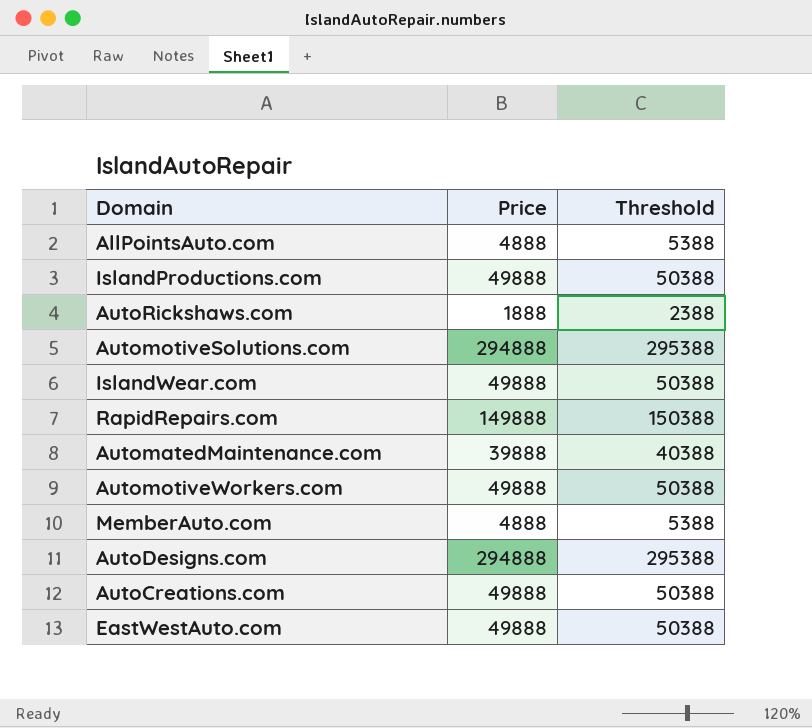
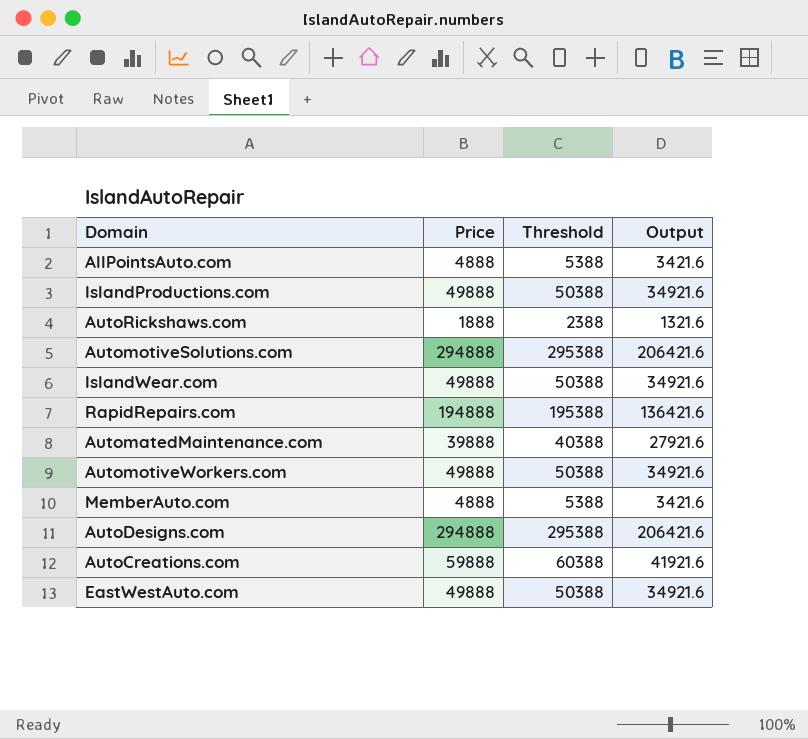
column Output | formula: none -> [Price] * 0.7
RapidRepairs.com | Price: 149888 -> 194888
RapidRepairs.com | Threshold: 150388 -> 195388
AutoCreations.com | Price: 49888 -> 59888
AutoCreations.com | Threshold: 50388 -> 60388

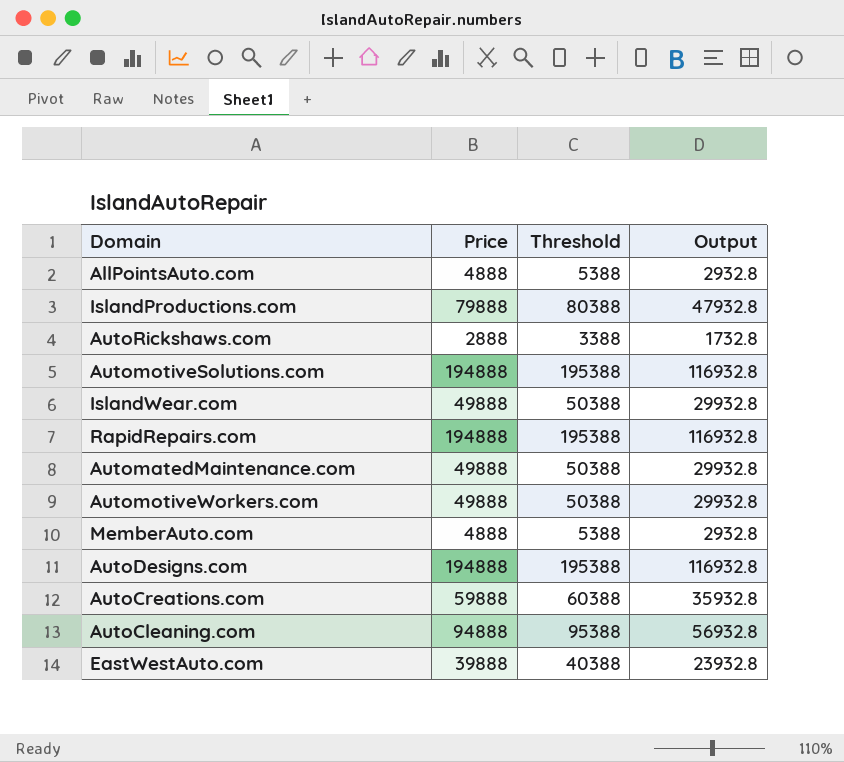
column Output | formula: [Price] * 0.7 -> [Price] * 0.6
IslandProductions.com | Price: 49888 -> 79888
IslandProductions.com | Threshold: 50388 -> 80388
AutoRickshaws.com | Price: 1888 -> 2888
AutoRickshaws.com | Threshold: 2388 -> 3388
AutomotiveSolutions.com | Price: 294888 -> 194888
AutomotiveSolutions.com | Threshold: 295388 -> 195388
AutomatedMaintenance.com | Price: 39888 -> 49888
AutomatedMaintenance.com | Threshold: 40388 -> 50388
AutoDesigns.com | Price: 294888 -> 194888
AutoDesigns.com | Threshold: 295388 -> 195388
row AutoCleaning.com: none -> 94888 | 95388 | 56932.8
EastWestAuto.com | Price: 49888 -> 39888
EastWestAuto.com | Threshold: 50388 -> 40388

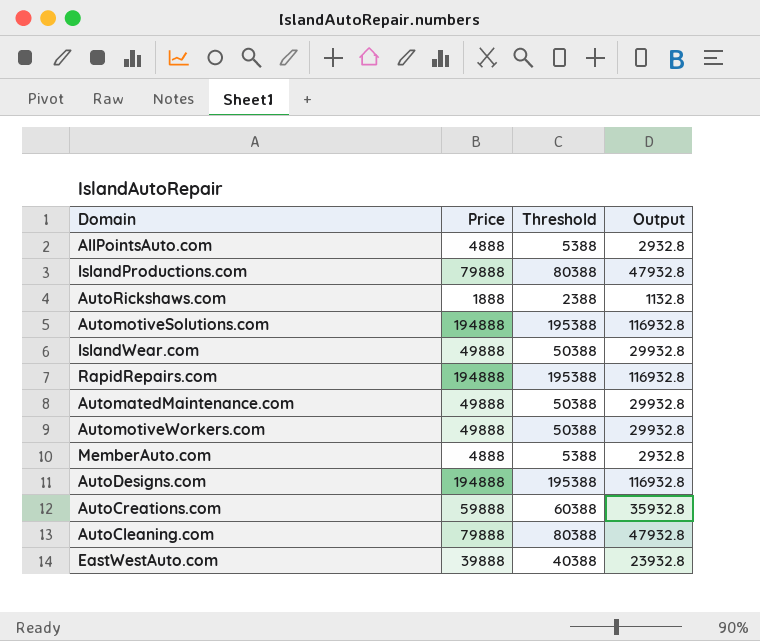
AutoRickshaws.com | Price: 2888 -> 1888
AutoRickshaws.com | Threshold: 3388 -> 2388
AutoRickshaws.com | Output: 1732.8 -> 1132.8
AutoCleaning.com | Price: 94888 -> 79888
AutoCleaning.com | Threshold: 95388 -> 80388
AutoCleaning.com | Output: 56932.8 -> 47932.8

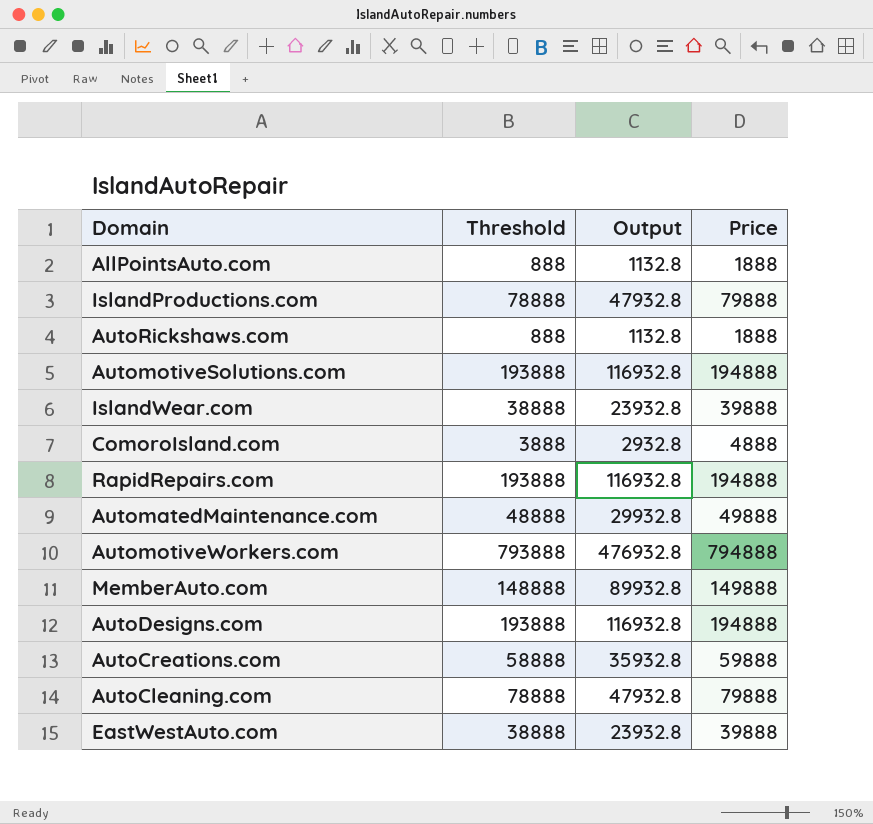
column Threshold | formula: [Price] + 500 -> [Price] - 1000
column Price | position: 2 -> 4
AllPointsAuto.com | Output: 2932.8 -> 1132.8
AllPointsAuto.com | Price: 4888 -> 1888
IslandWear.com | Output: 29932.8 -> 23932.8
IslandWear.com | Price: 49888 -> 39888
row ComoroIsland.com: none -> 3888 | 2932.8 | 4888
AutomotiveWorkers.com | Output: 29932.8 -> 476932.8
AutomotiveWorkers.com | Price: 49888 -> 794888
MemberAuto.com | Output: 2932.8 -> 89932.8
MemberAuto.com | Price: 4888 -> 149888

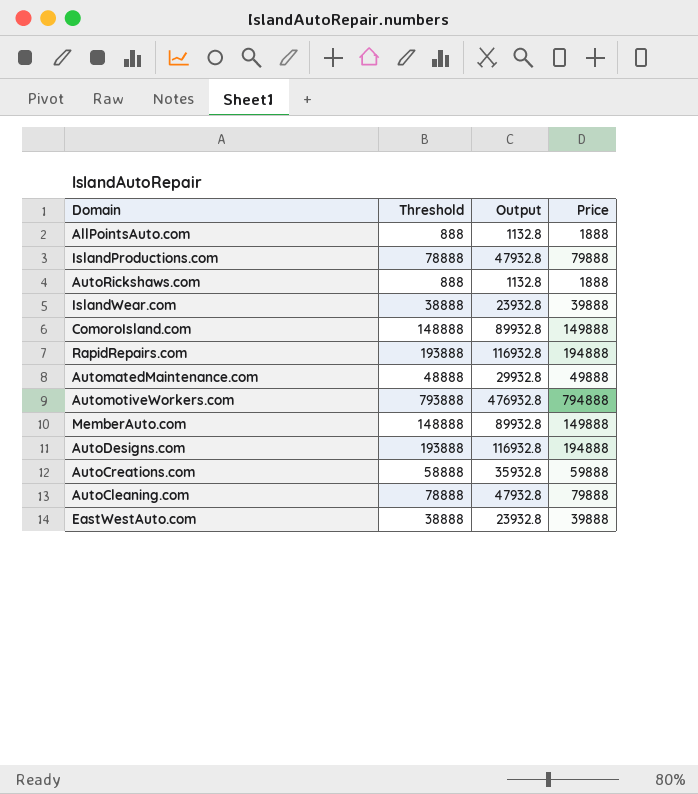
row AutomotiveSolutions.com: 193888 | 116932.8 | 194888 -> none
ComoroIsland.com | Threshold: 3888 -> 148888
ComoroIsland.com | Output: 2932.8 -> 89932.8
ComoroIsland.com | Price: 4888 -> 149888

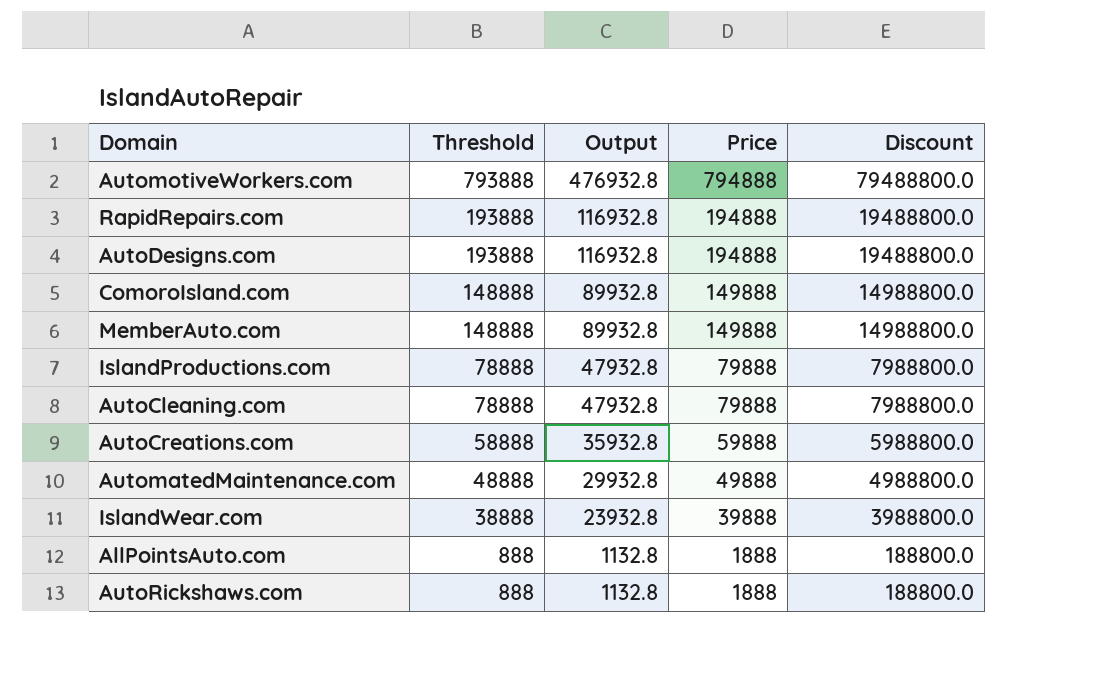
row order: none -> Threshold descending
column Discount | formula: none -> [Price] * 100
row EastWestAuto.com: 38888 | 23932.8 | 39888 -> none

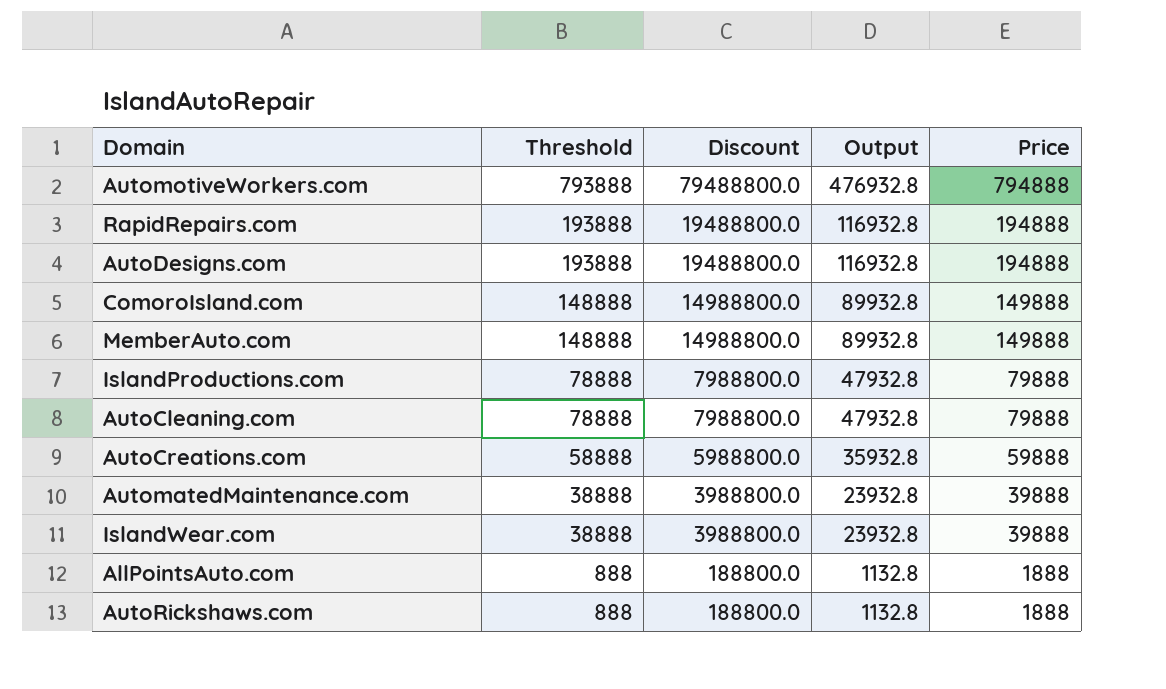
column Discount | position: 5 -> 3
AutomatedMaintenance.com | Threshold: 48888 -> 38888
AutomatedMaintenance.com | Discount: 4988800.0 -> 3988800.0
AutomatedMaintenance.com | Output: 29932.8 -> 23932.8
AutomatedMaintenance.com | Price: 49888 -> 39888

